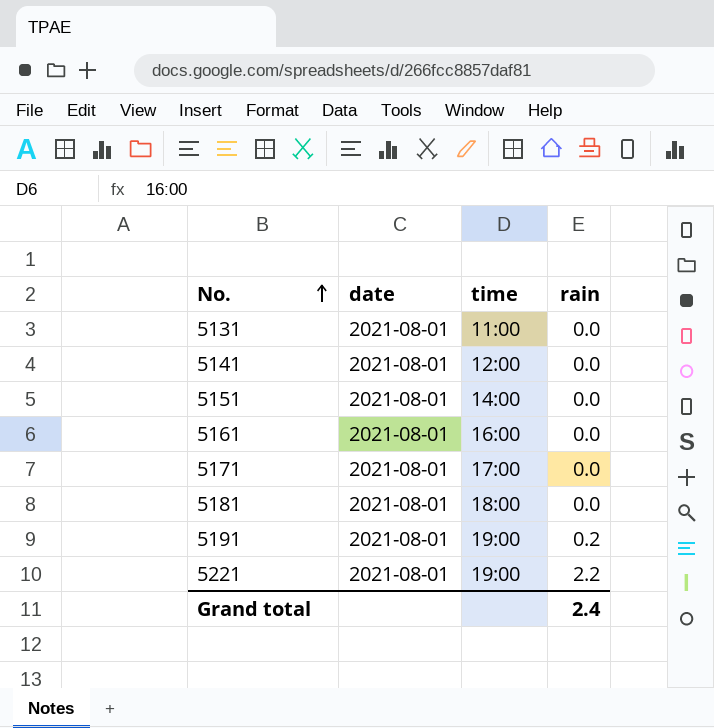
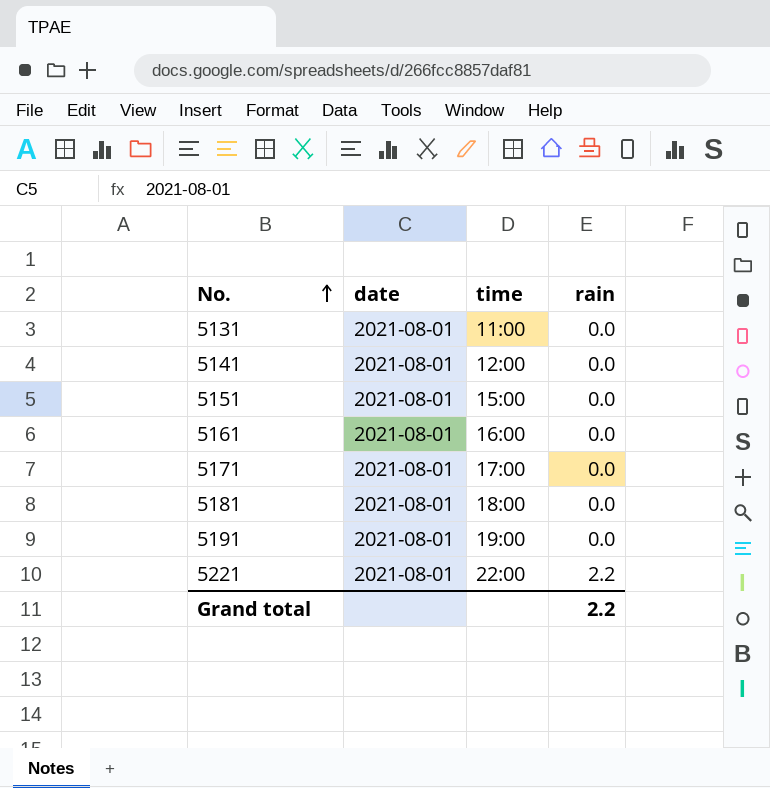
5151 | time: 14:00 -> 15:00
5191 | rain: 0.2 -> 0.0
5221 | time: 19:00 -> 22:00
Grand total | rain: 2.4 -> 2.2

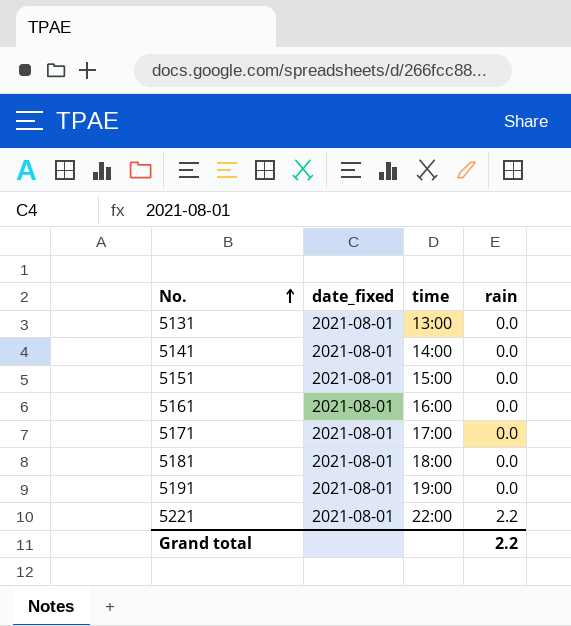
column name: date -> date_fixed
5131 | time: 11:00 -> 13:00
5141 | time: 12:00 -> 14:00

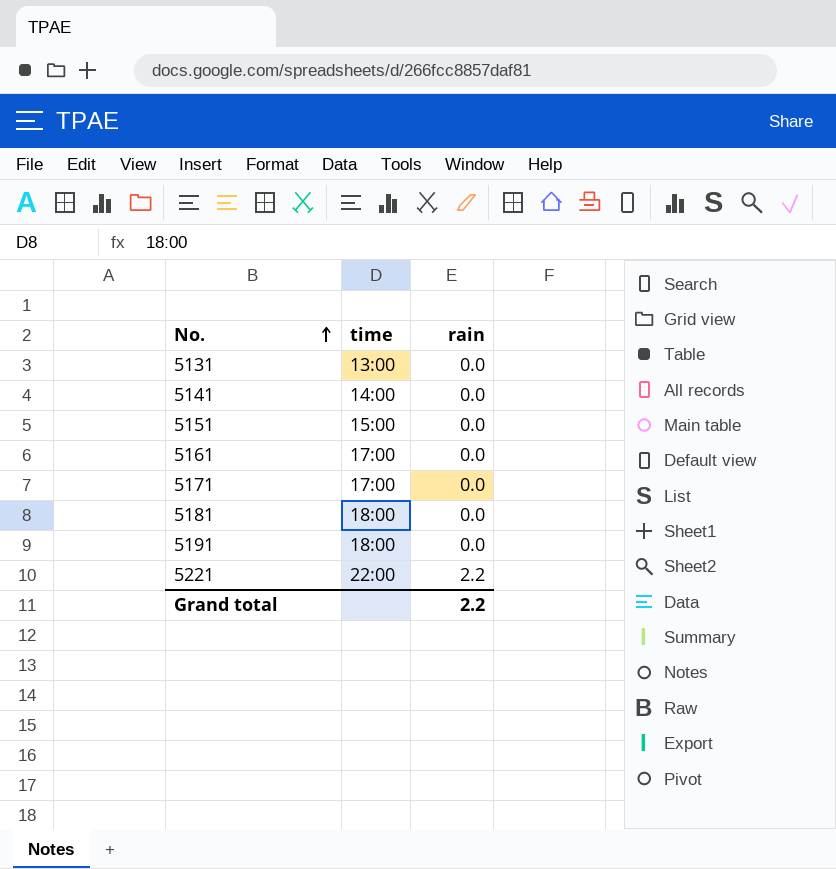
column date_fixed | position: 2 -> none
5161 | time: 16:00 -> 17:00
5191 | time: 19:00 -> 18:00

